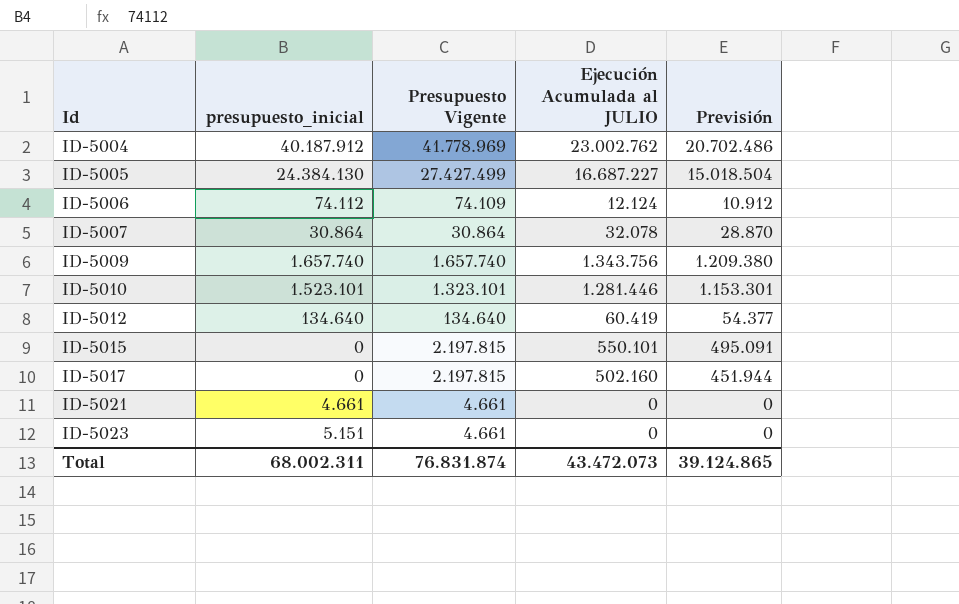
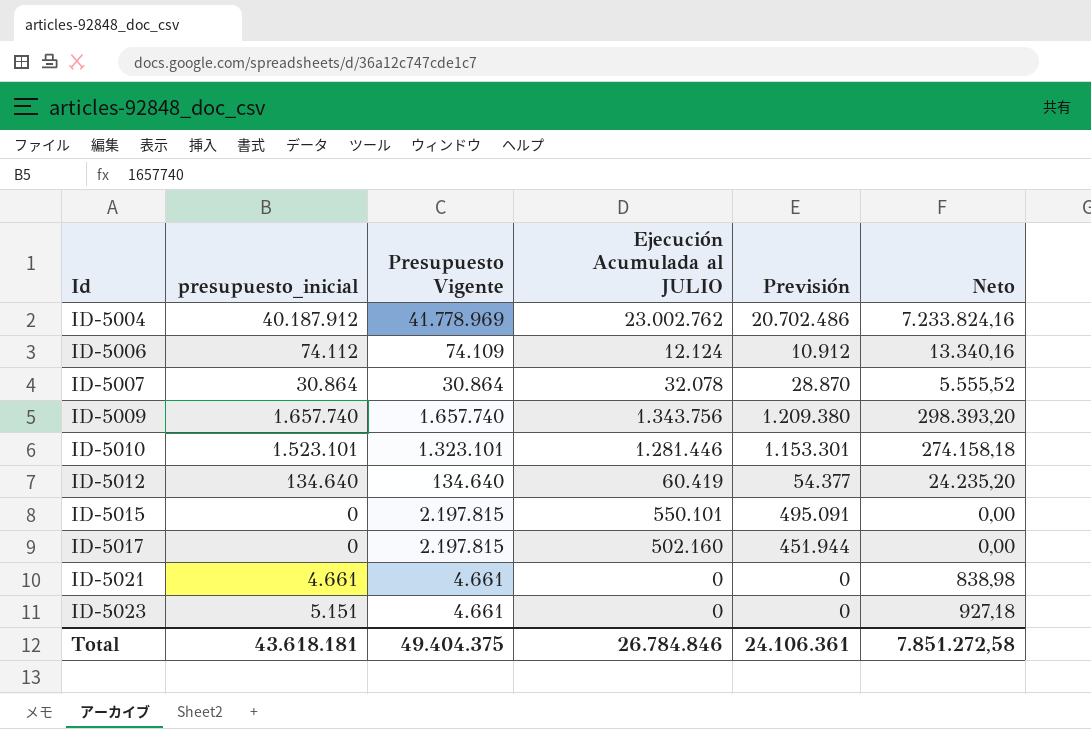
column Neto | formula: none -> [presupuesto_inicial] * 0,18
row ID-5005: 24.384.130 | 27.427.499 | 16.687.227 | 15.018.504 -> none
Total | presupuesto_inicial: 68.002.311 -> 43.618.181
Total | Presupuesto Vigente: 76.831.874 -> 49.404.375
Total | Ejecución Acumulada al JULIO: 43.472.073 -> 26.784.846
Total | Previsión: 39.124.865 -> 24.106.361

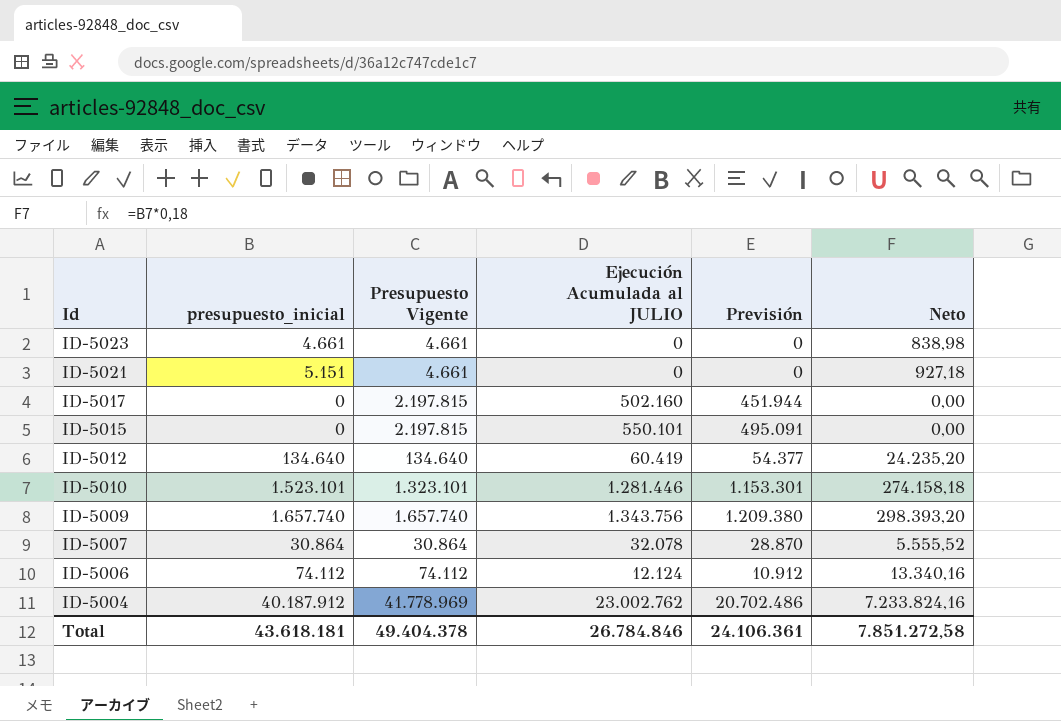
row order: Id ascending -> Id descending
ID-5023 | presupuesto_inicial: 5.151 -> 4.661
ID-5023 | Neto: 927,18 -> 838,98
ID-5021 | presupuesto_inicial: 4.661 -> 5.151
ID-5021 | Neto: 838,98 -> 927,18
ID-5006 | Presupuesto Vigente: 74.109 -> 74.112
Total | Presupuesto Vigente: 49.404.375 -> 49.404.378

